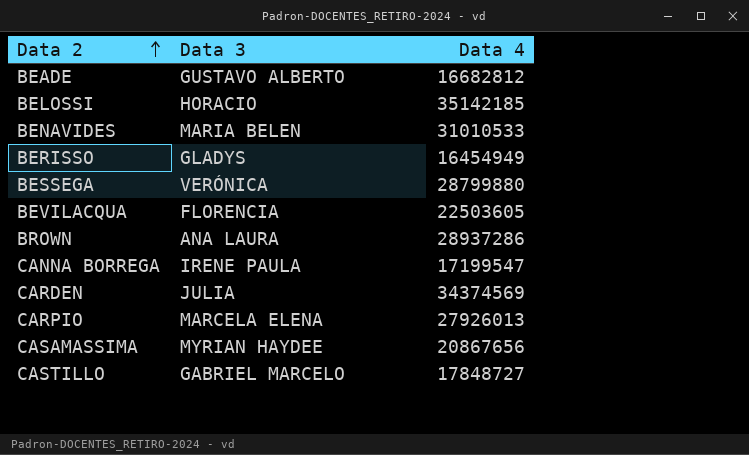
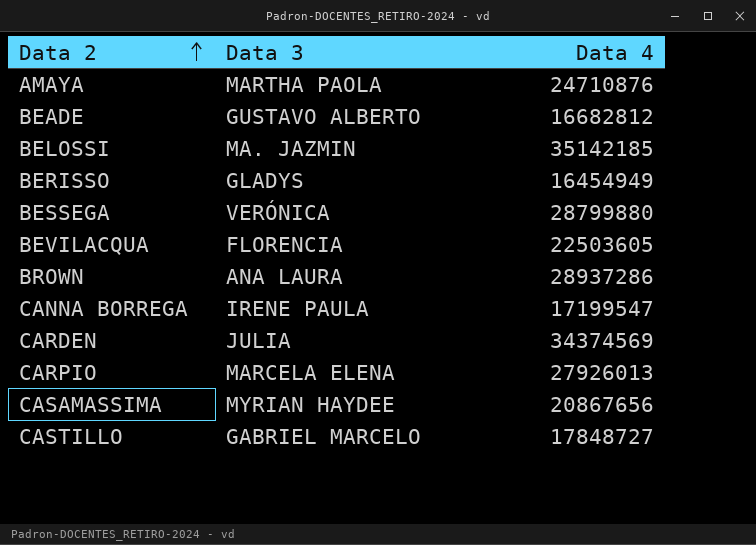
row BENAVIDES: MARIA BELEN | 31010533 -> none
row AMAYA: none -> MARTHA PAOLA | 24710876
BELOSSI | Data 3: HORACIO -> MA. JAZMIN

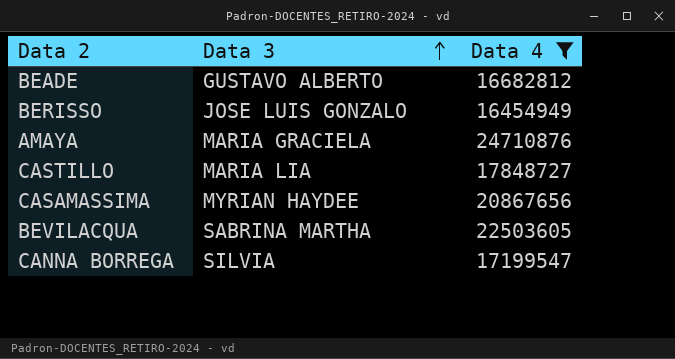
filter: none -> Data 4 <= 24710876
row order: Data 2 ascending -> Data 3 ascending
BERISSO | Data 3: GLADYS -> JOSE LUIS GONZALO
AMAYA | Data 3: MARTHA PAOLA -> MARIA GRACIELA
CASTILLO | Data 3: GABRIEL MARCELO -> MARIA LIA
BEVILACQUA | Data 3: FLORENCIA -> SABRINA MARTHA
CANNA BORREGA | Data 3: IRENE PAULA -> SILVIA

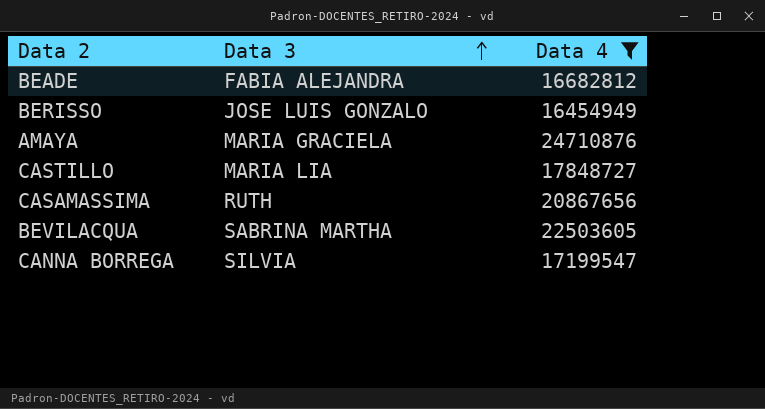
BEADE | Data 3: GUSTAVO ALBERTO -> FABIA ALEJANDRA
CASAMASSIMA | Data 3: MYRIAN HAYDEE -> RUTH

